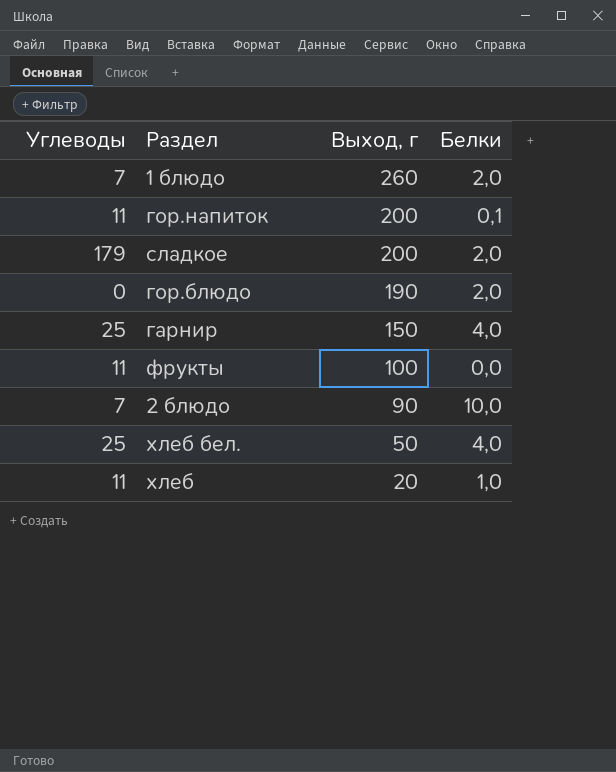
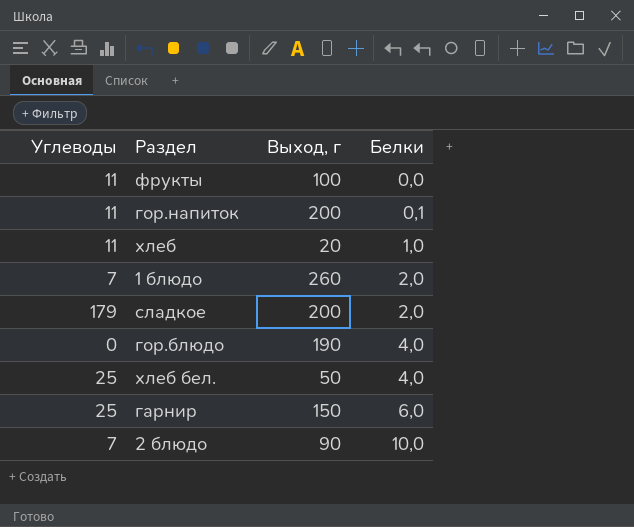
row order: Выход, г descending -> Белки ascending
гор.блюдо | Белки: 2,0 -> 4,0
гарнир | Белки: 4,0 -> 6,0

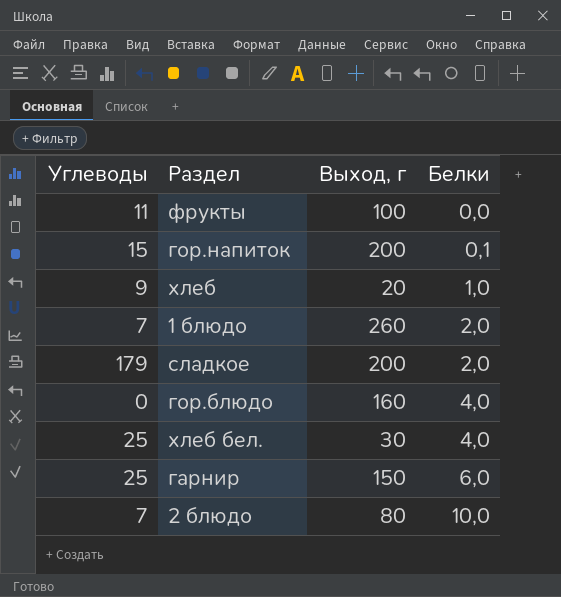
гор.напиток | Углеводы: 11 -> 15
хлеб | Углеводы: 11 -> 9
гор.блюдо | Выход, г: 190 -> 160
хлеб бел. | Выход, г: 50 -> 30
2 блюдо | Выход, г: 90 -> 80

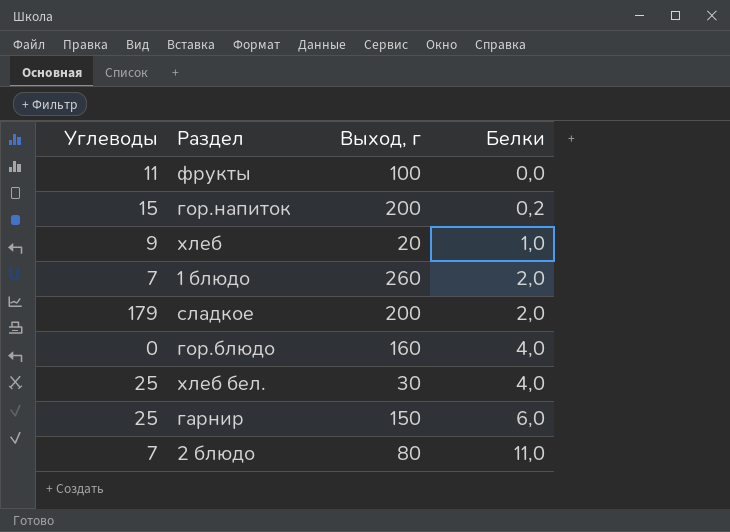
гор.напиток | Белки: 0,1 -> 0,2
2 блюдо | Белки: 10,0 -> 11,0

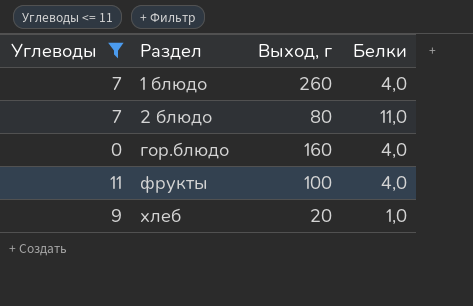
filter: none -> Углеводы <= 11
row order: Белки ascending -> Раздел ascending
1 блюдо | Белки: 2,0 -> 4,0
фрукты | Белки: 0,0 -> 4,0

